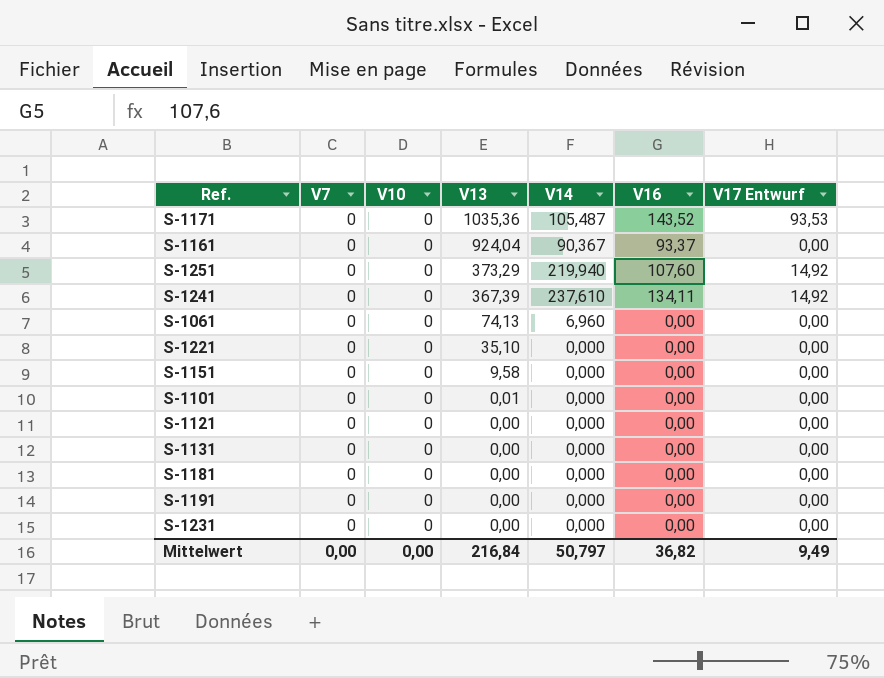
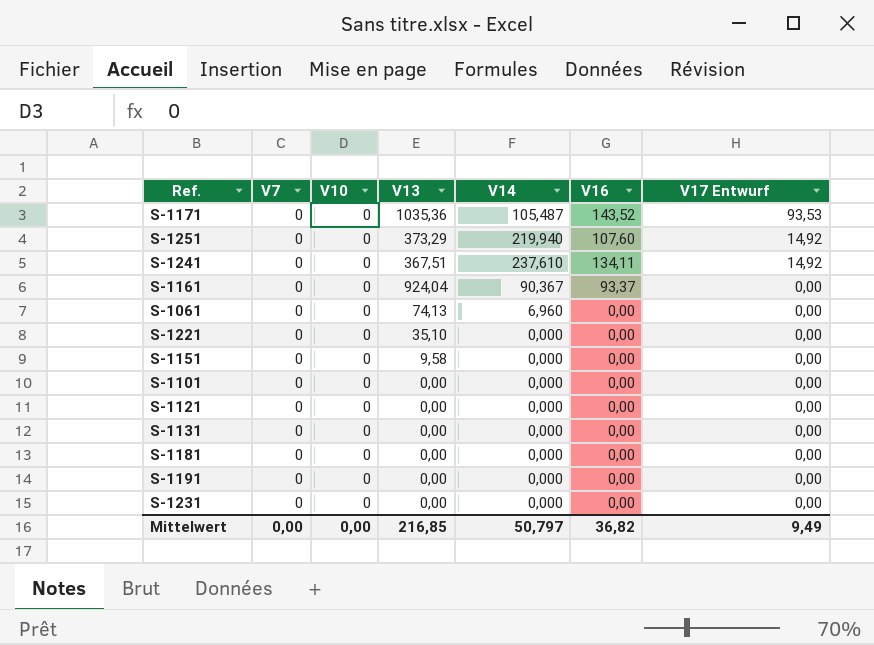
row order: V13 descending -> V17 Entwurf descending
S-1241 | V13: 367,39 -> 367,51
S-1101 | V13: 0,01 -> 0,00
Mittelwert | V13: 216,84 -> 216,85

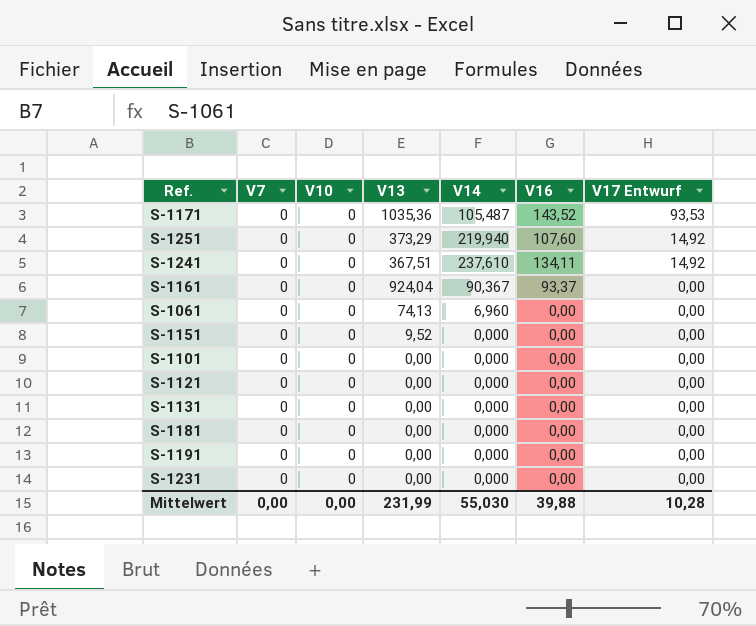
row S-1221: 0 | 0 | 35,10 | 0,000 | 0,00 | 0,00 -> none
S-1151 | V13: 9,58 -> 9,52
Mittelwert | V13: 216,85 -> 231,99
Mittelwert | V14: 50,797 -> 55,030
Mittelwert | V16: 36,82 -> 39,88
Mittelwert | V17 Entwurf: 9,49 -> 10,28

